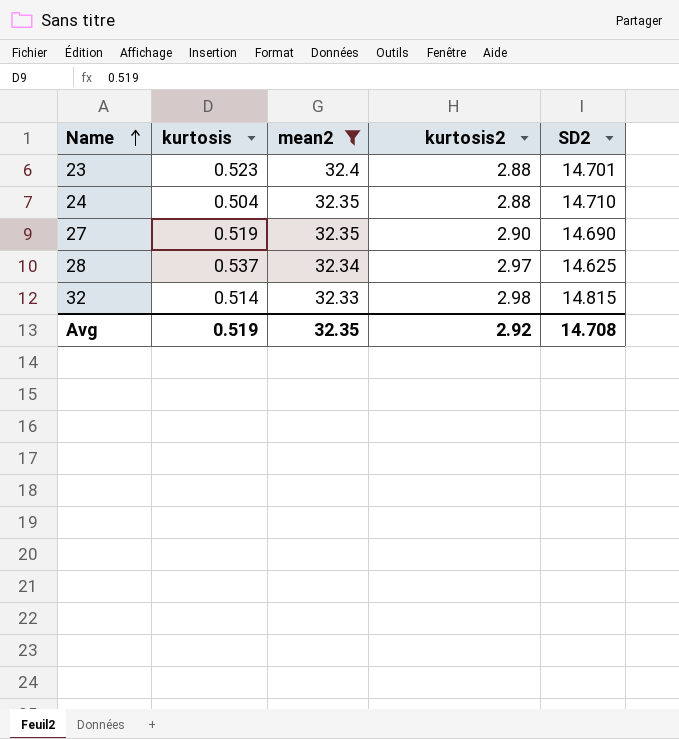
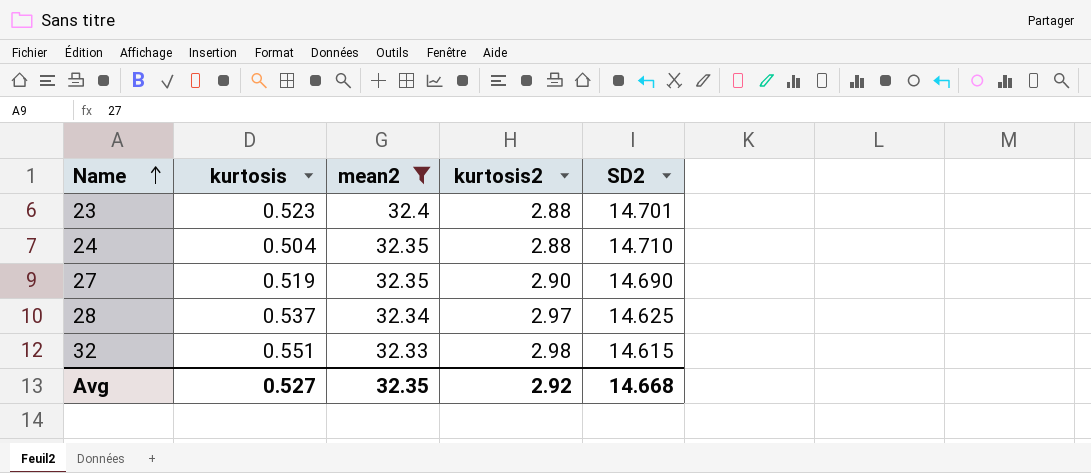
32 | kurtosis: 0.514 -> 0.551
32 | SD2: 14.815 -> 14.615
Avg | kurtosis: 0.519 -> 0.527
Avg | SD2: 14.708 -> 14.668

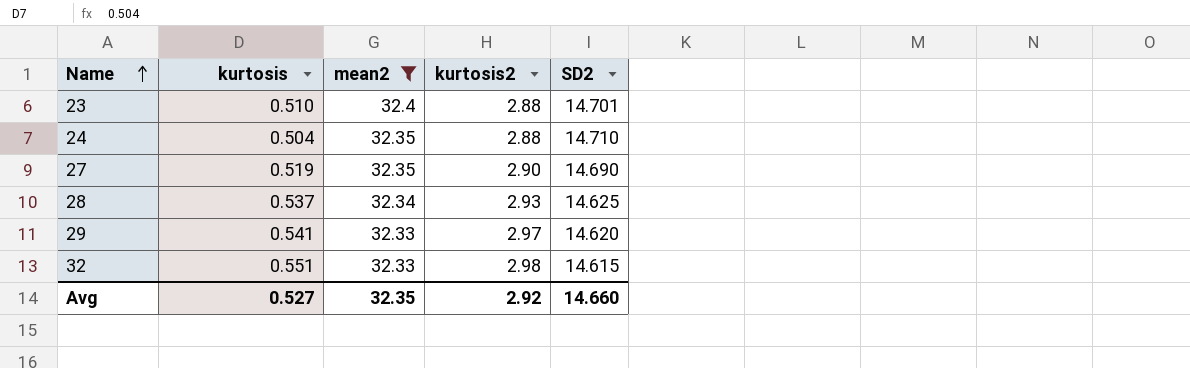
23 | kurtosis: 0.523 -> 0.510
28 | kurtosis2: 2.97 -> 2.93
row 29: none -> 0.541 | 32.33 | 2.97 | 14.620
Avg | SD2: 14.668 -> 14.660

